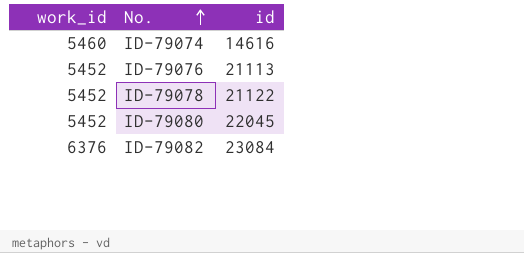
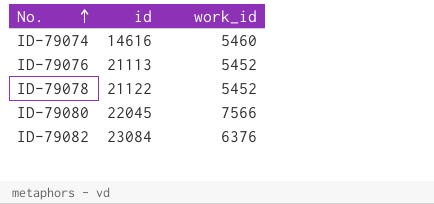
column work_id | position: 1 -> 3
ID-79080 | work_id: 5452 -> 7566

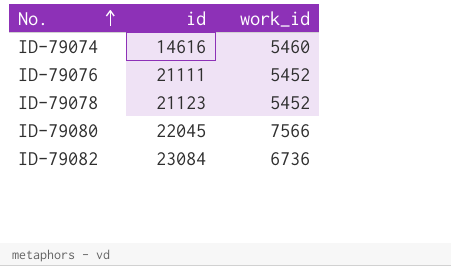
ID-79076 | id: 21113 -> 21111
ID-79078 | id: 21122 -> 21123
ID-79082 | work_id: 6376 -> 6736

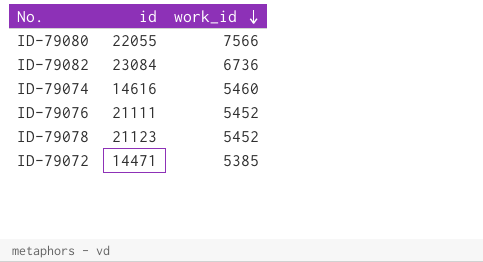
row order: No. ascending -> work_id descending
ID-79080 | id: 22045 -> 22055
row ID-79072: none -> 14471 | 5385

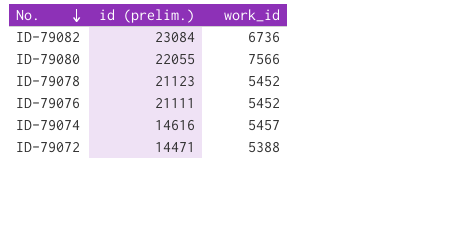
row order: work_id descending -> No. descending
column name: id -> id (prelim.)
ID-79074 | work_id: 5460 -> 5457
ID-79072 | work_id: 5385 -> 5388

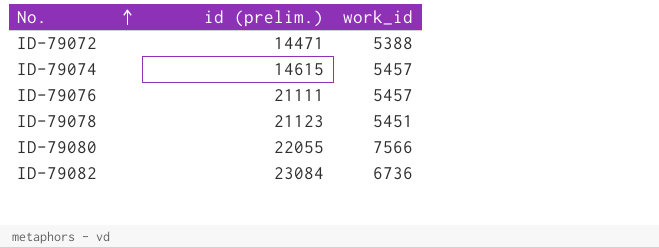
row order: No. descending -> No. ascending
ID-79074 | id (prelim.): 14616 -> 14615
ID-79076 | work_id: 5452 -> 5457
ID-79078 | work_id: 5452 -> 5451

